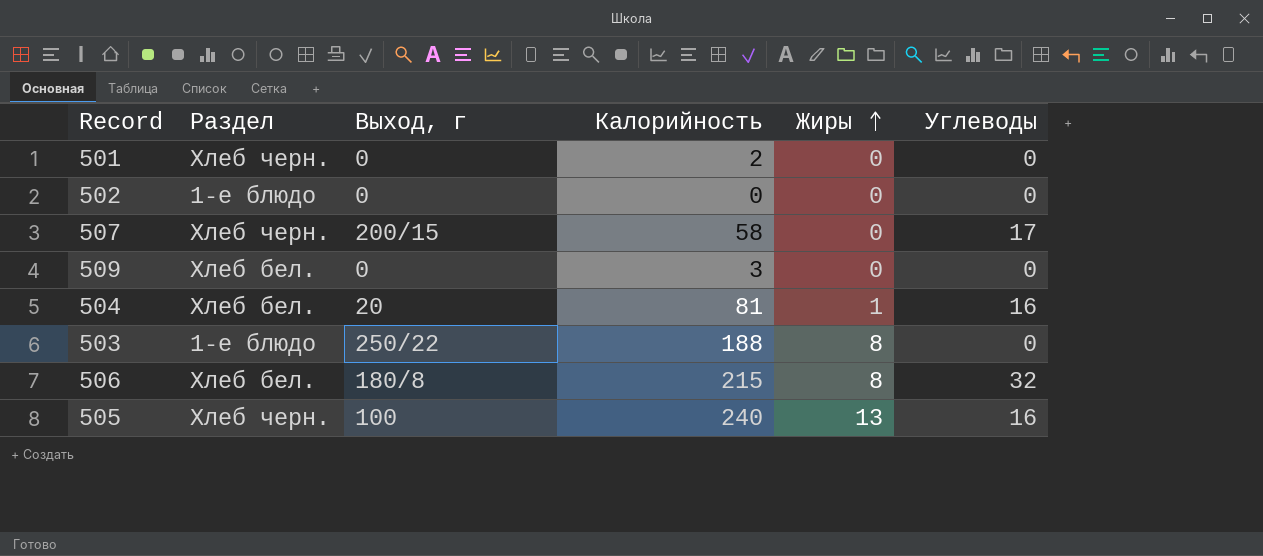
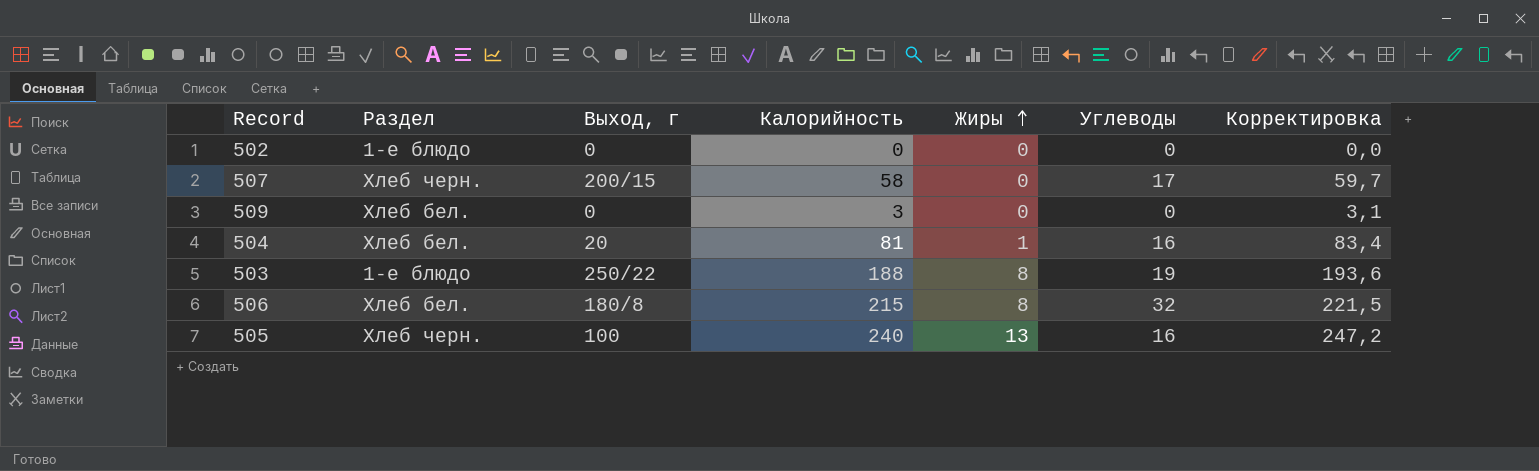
column Корректировка | formula: none -> [Калорийность] * 1,03
row 501: Хлеб черн. | 0 | 2 | 0 | 0 -> none
503 | Углеводы: 0 -> 19

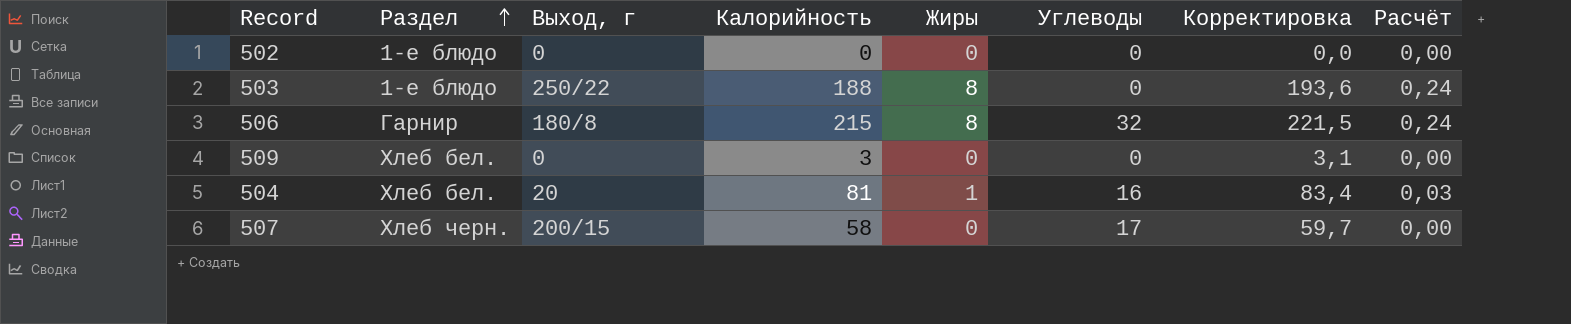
row order: Жиры ascending -> Раздел ascending
column Расчёт | formula: none -> [Жиры] * 0,03
row 505: Хлеб черн. | 100 | 240 | 13 | 16 | 247,2 -> none
503 | Углеводы: 19 -> 0
506 | Раздел: Хлеб бел. -> Гарнир

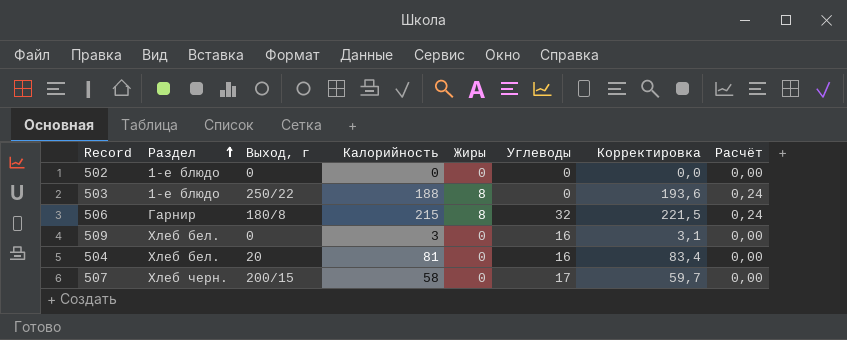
509 | Углеводы: 0 -> 16
504 | Жиры: 1 -> 0
504 | Расчёт: 0,03 -> 0,00

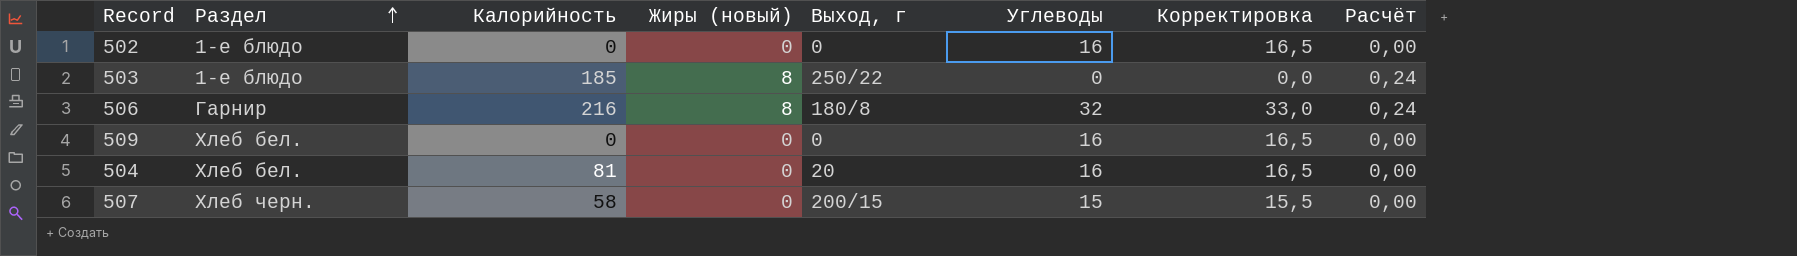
column name: Жиры -> Жиры (новый)
column Выход, г | position: 3 -> 5
column Корректировка | formula: [Калорийность] * 1,03 -> [Углеводы] * 1,03
502 | Углеводы: 0 -> 16
503 | Калорийность: 188 -> 185
506 | Калорийность: 215 -> 216
509 | Калорийность: 3 -> 0
507 | Углеводы: 17 -> 15

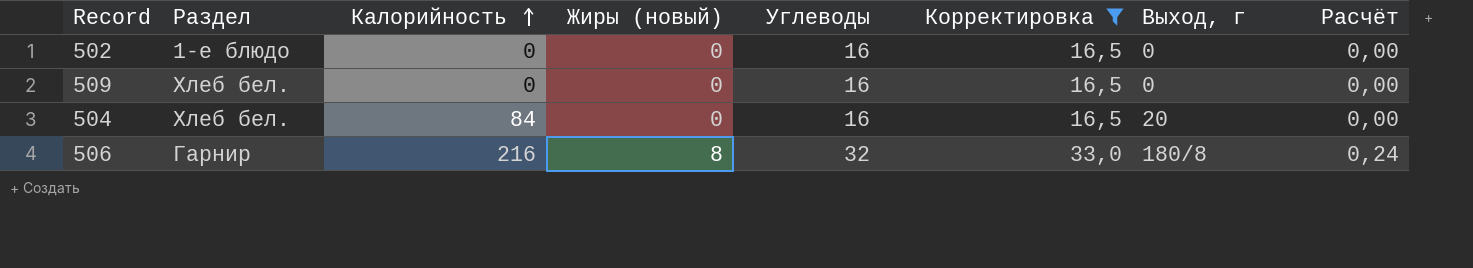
filter: none -> Корректировка >= 16,5
row order: Раздел ascending -> Калорийность ascending
column Выход, г | position: 5 -> 7
504 | Калорийность: 81 -> 84

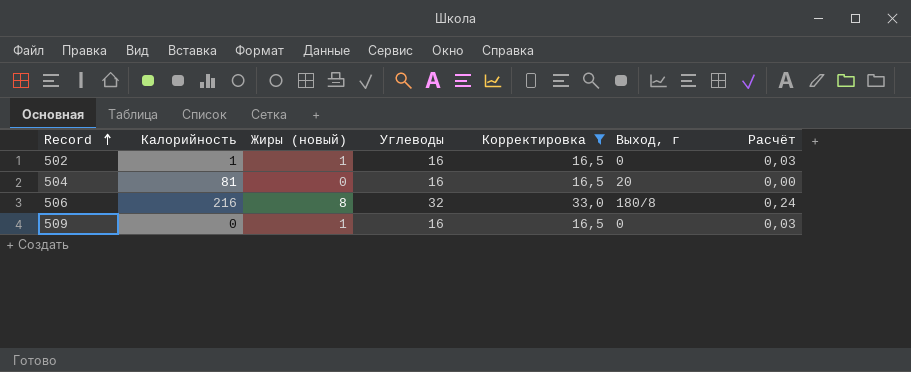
row order: Калорийность ascending -> Record ascending
column Раздел | position: 2 -> none
502 | Калорийность: 0 -> 1
502 | Жиры (новый): 0 -> 1
502 | Расчёт: 0,00 -> 0,03
504 | Калорийность: 84 -> 81
509 | Жиры (новый): 0 -> 1
509 | Расчёт: 0,00 -> 0,03

